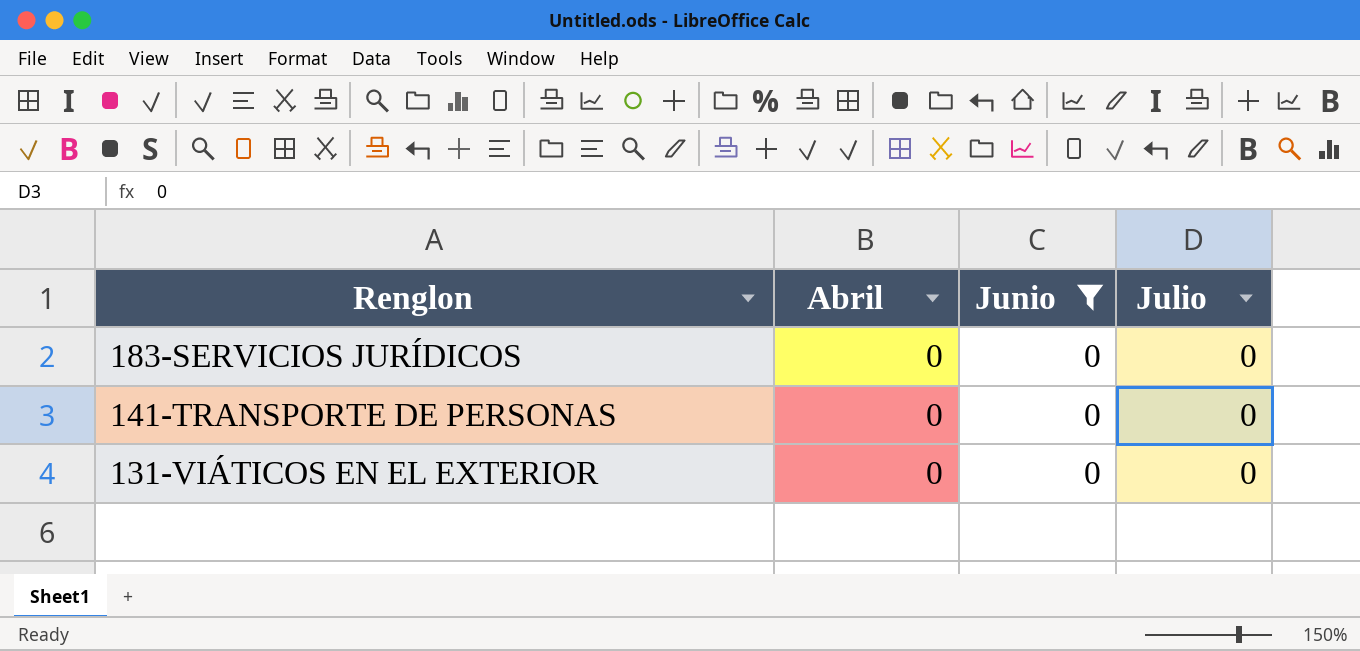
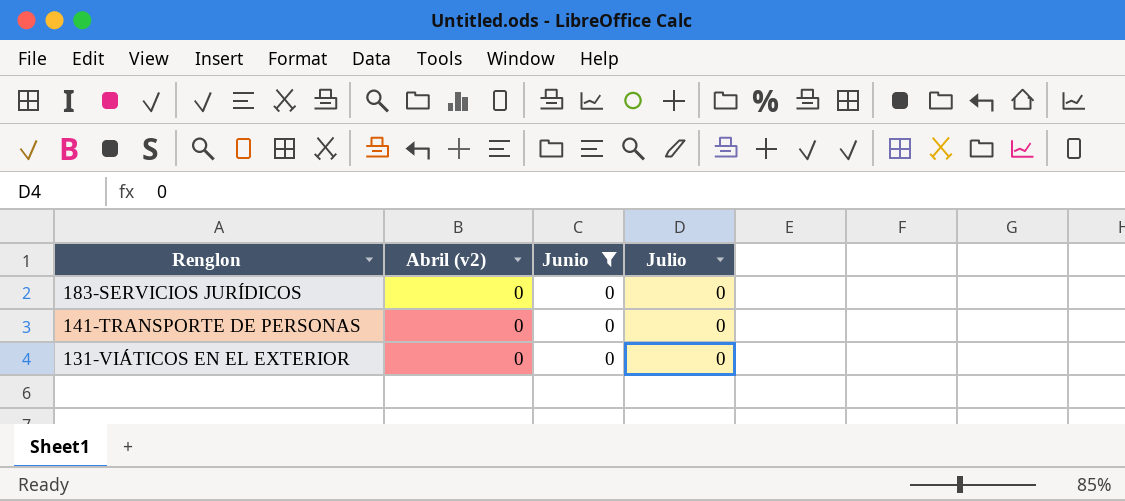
column name: Abril -> Abril (v2)

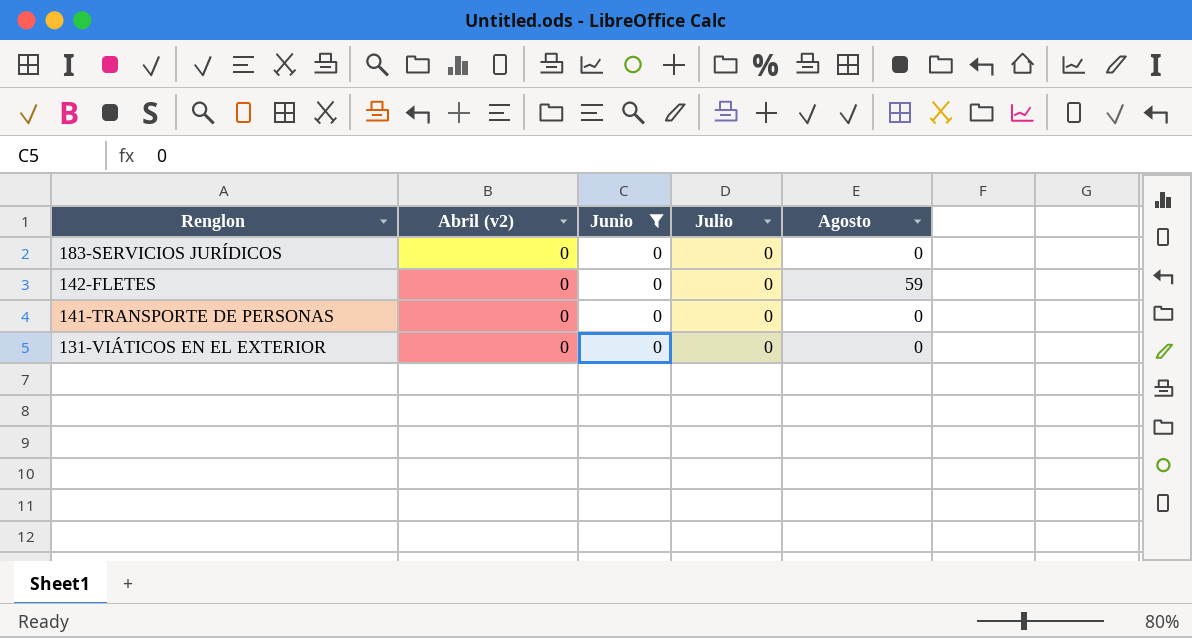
column Agosto | position: none -> 5
row 142-FLETES: none -> 0 | 0 | 0 | 59

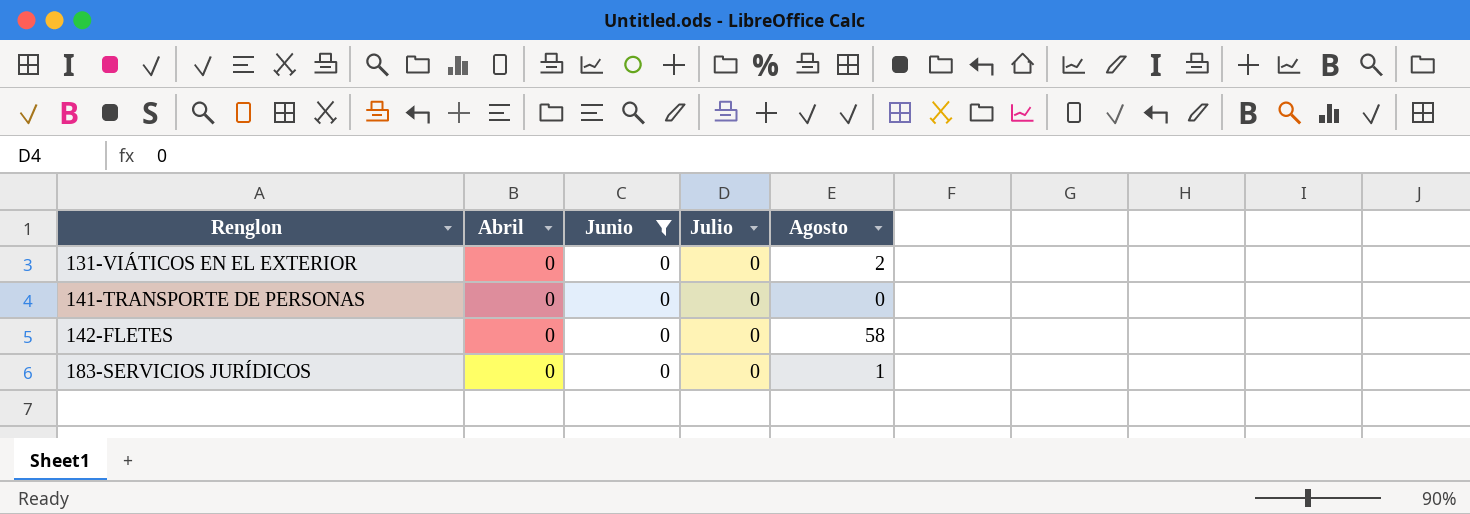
row order: Renglon descending -> Renglon ascending
column name: Abril (v2) -> Abril
131-VIÁTICOS EN EL EXTERIOR | Agosto: 0 -> 2
142-FLETES | Agosto: 59 -> 58
183-SERVICIOS JURÍDICOS | Agosto: 0 -> 1

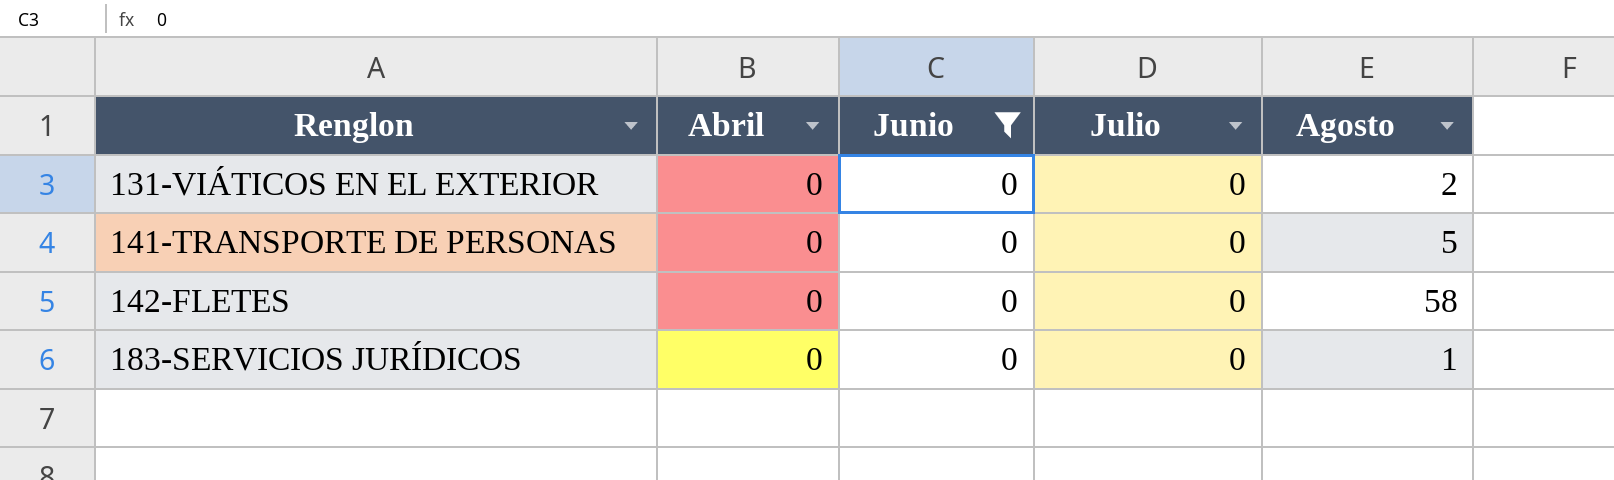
141-TRANSPORTE DE PERSONAS | Agosto: 0 -> 5

